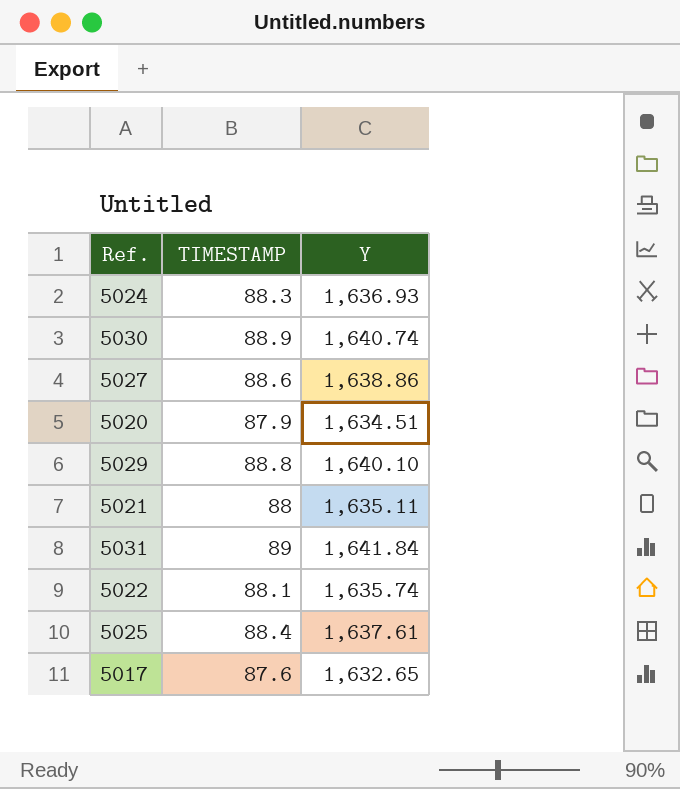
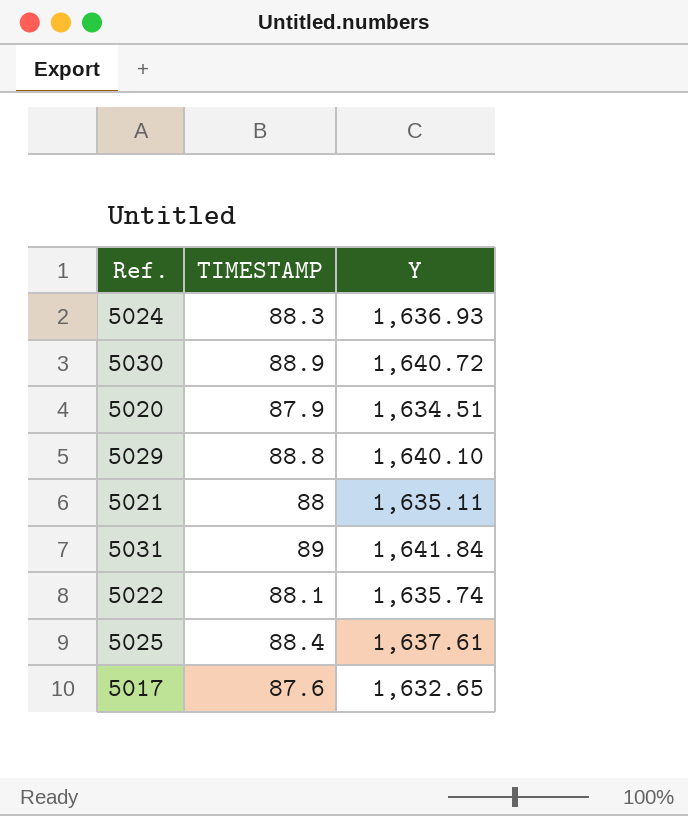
row 5027: 88.6 | 1,638.86 -> none
5030 | Y: 1,640.74 -> 1,640.72

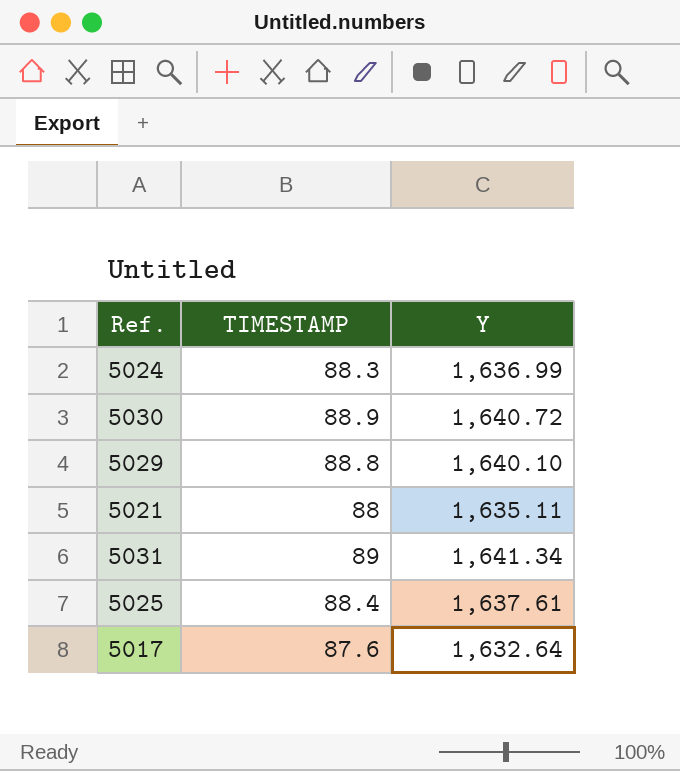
row 5020: 87.9 | 1,634.51 -> none
row 5022: 88.1 | 1,635.74 -> none
5024 | Y: 1,636.93 -> 1,636.99
5031 | Y: 1,641.84 -> 1,641.34
5017 | Y: 1,632.65 -> 1,632.64

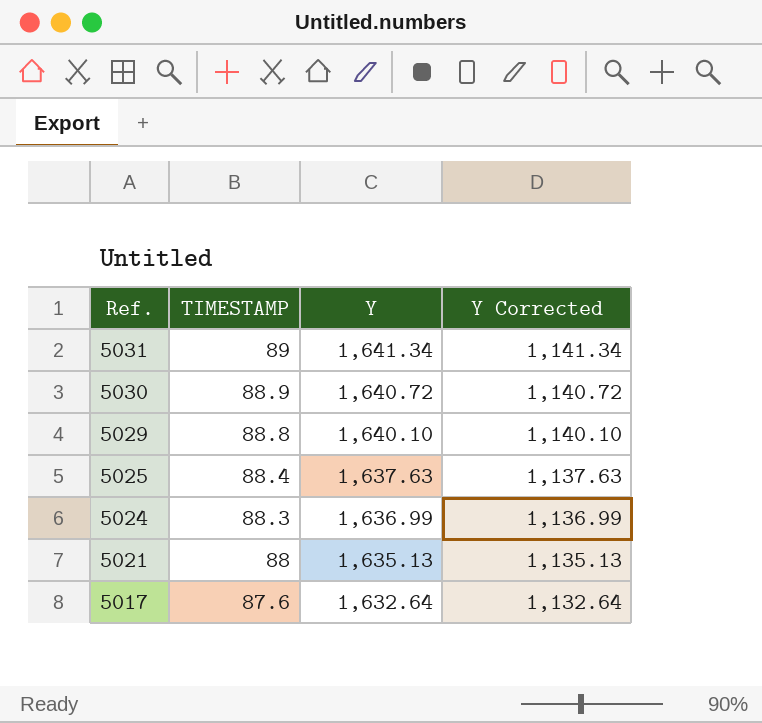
row order: none -> Ref. descending
column Y Corrected | formula: none -> [Y] - 500
5025 | Y: 1,637.61 -> 1,637.63
5021 | Y: 1,635.11 -> 1,635.13

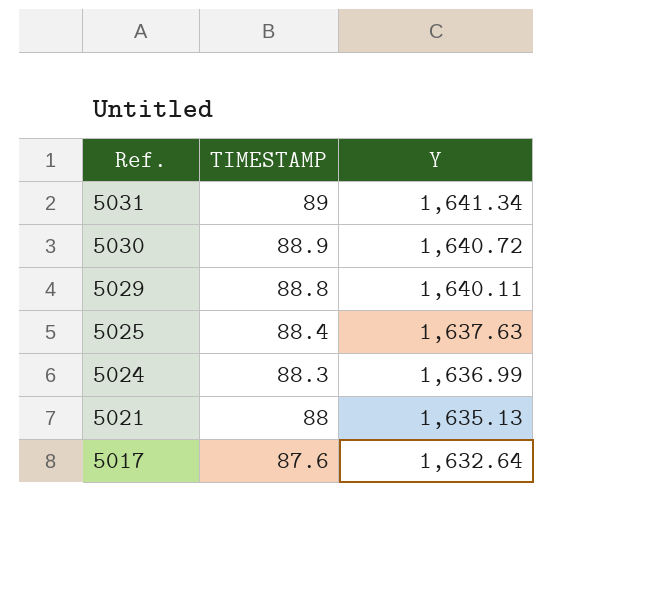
column Y Corrected | formula: [Y] - 500 -> none
5029 | Y: 1,640.10 -> 1,640.11

